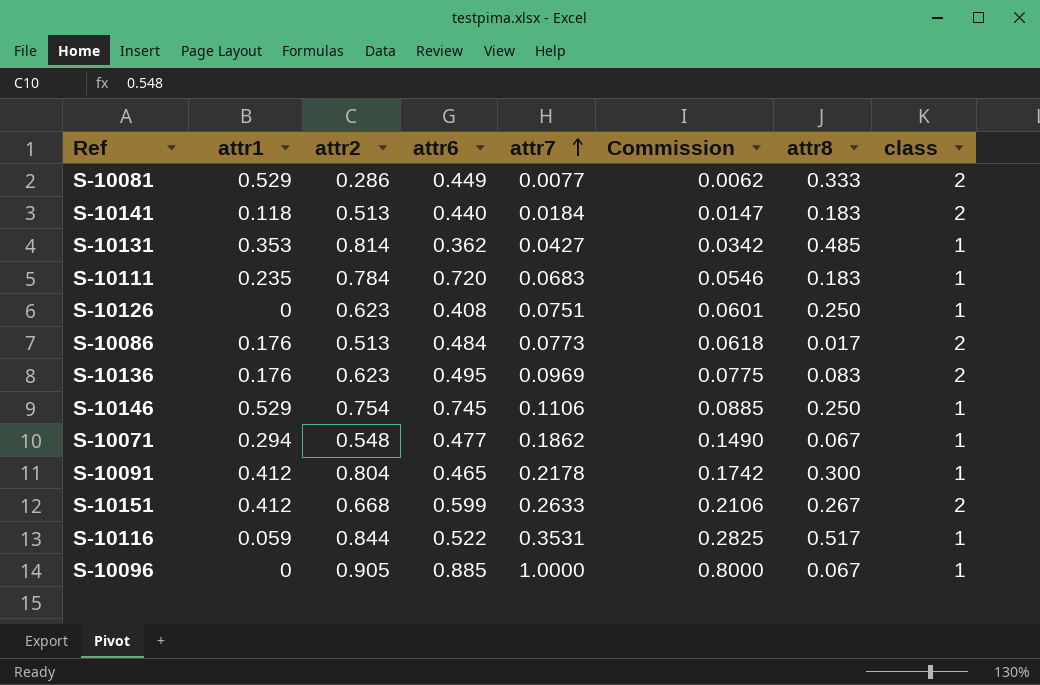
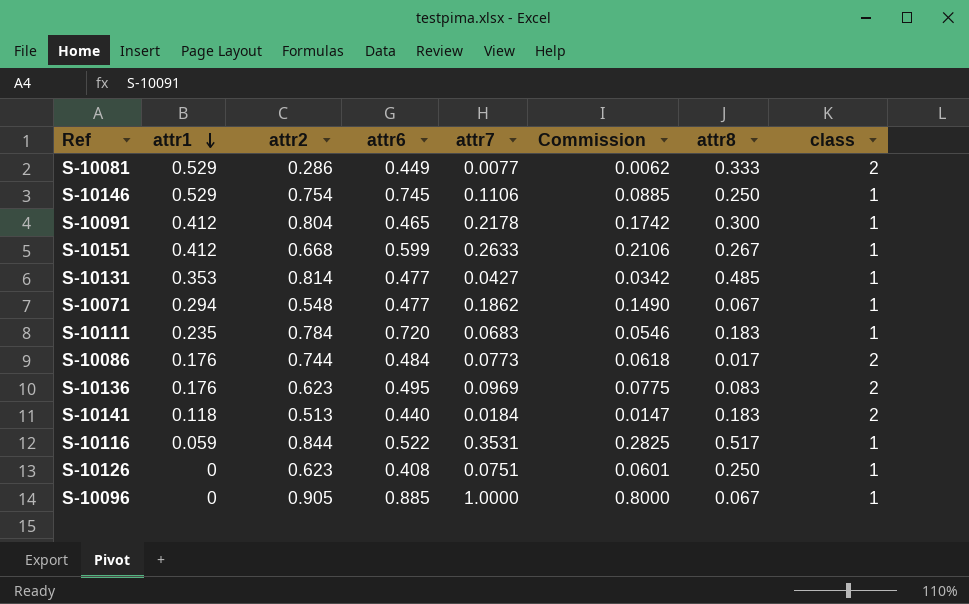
row order: attr7 ascending -> attr1 descending
S-10151 | class: 2 -> 1
S-10131 | attr6: 0.362 -> 0.477
S-10086 | attr2: 0.513 -> 0.744

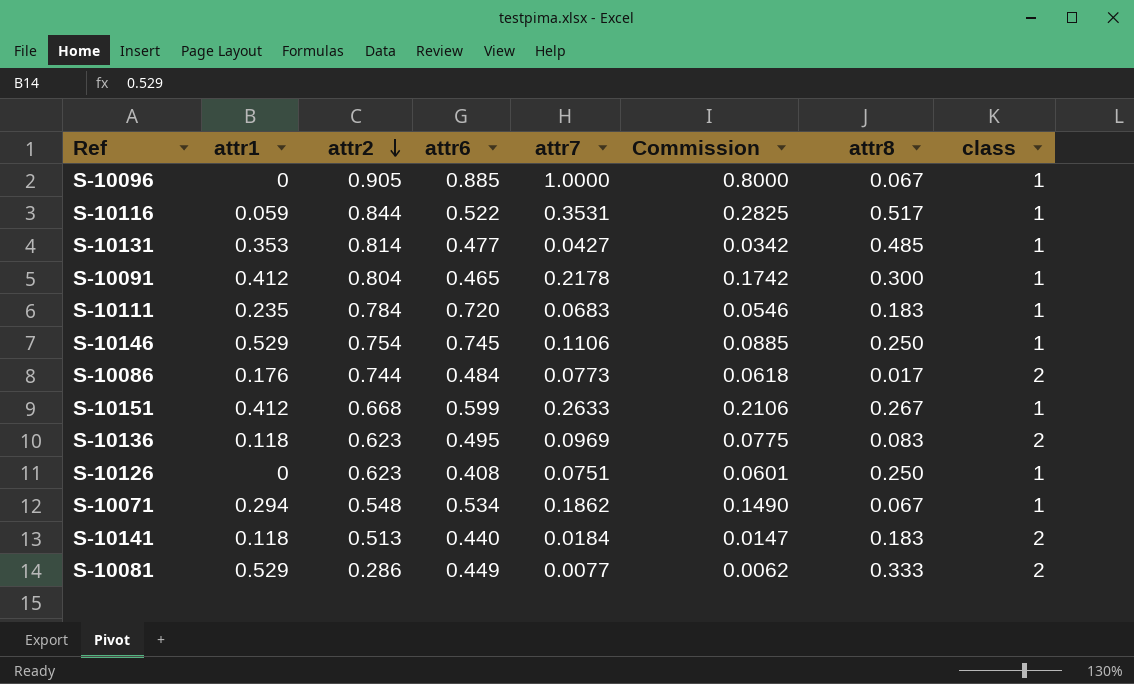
row order: attr1 descending -> attr2 descending
S-10136 | attr1: 0.176 -> 0.118
S-10071 | attr6: 0.477 -> 0.534

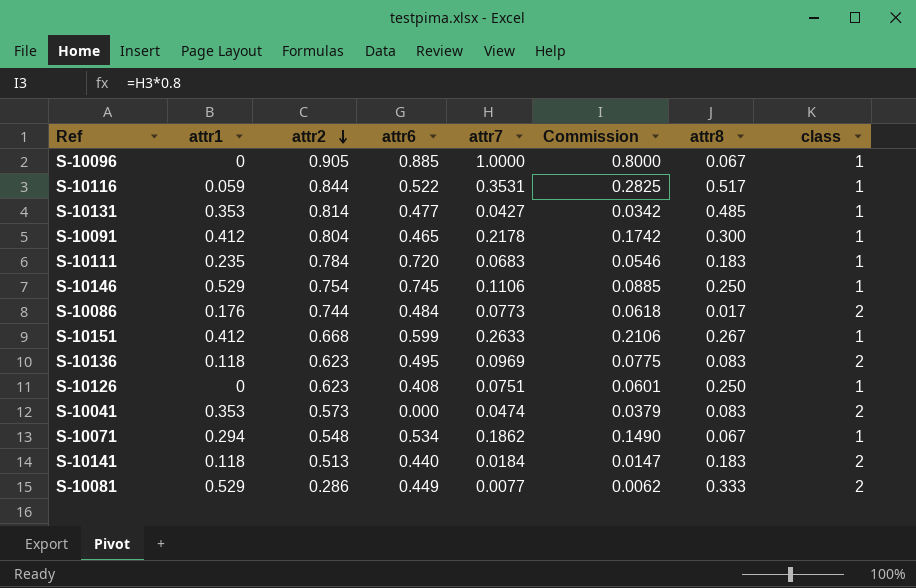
row S-10041: none -> 0.353 | 0.573 | 0.000 | 0.0474 | 0.0379 | 0.083 | 2

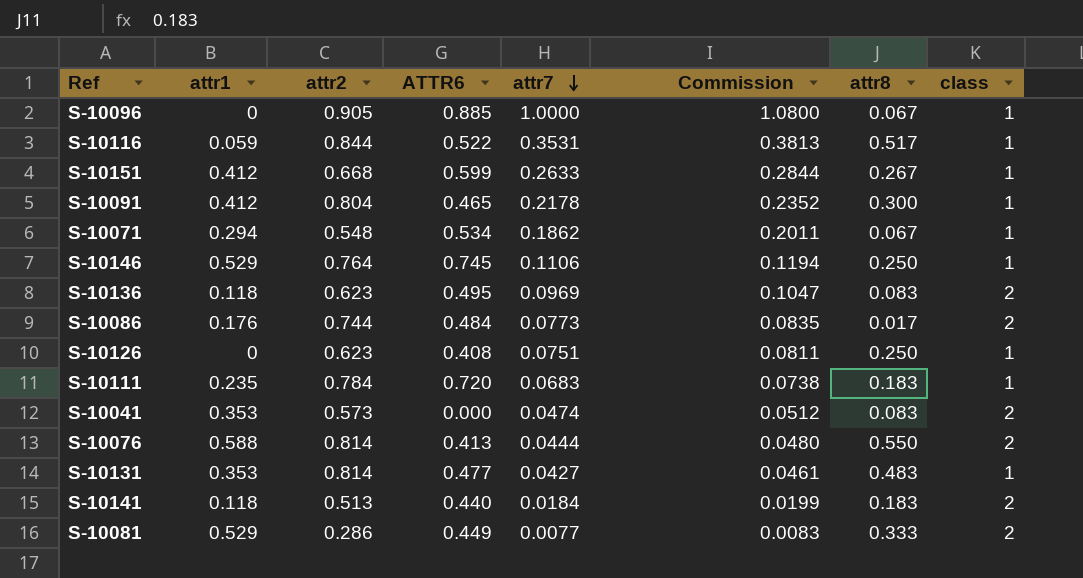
row order: attr2 descending -> attr7 descending
column name: attr6 -> ATTR6
column Commission | formula: [attr7] * 0.8 -> [attr7] * 1.08
S-10146 | attr2: 0.754 -> 0.764
row S-10076: none -> 0.588 | 0.814 | 0.413 | 0.0444 | 0.0480 | 0.550 | 2
S-10131 | attr8: 0.485 -> 0.483

